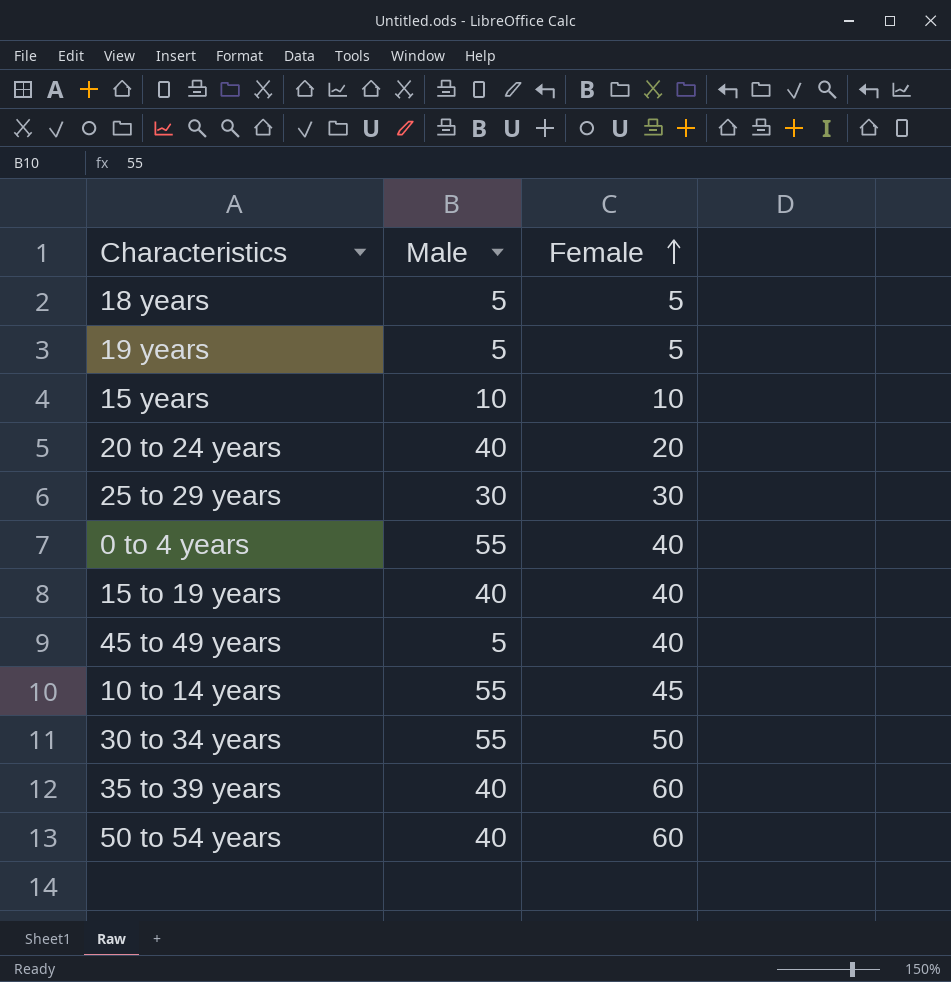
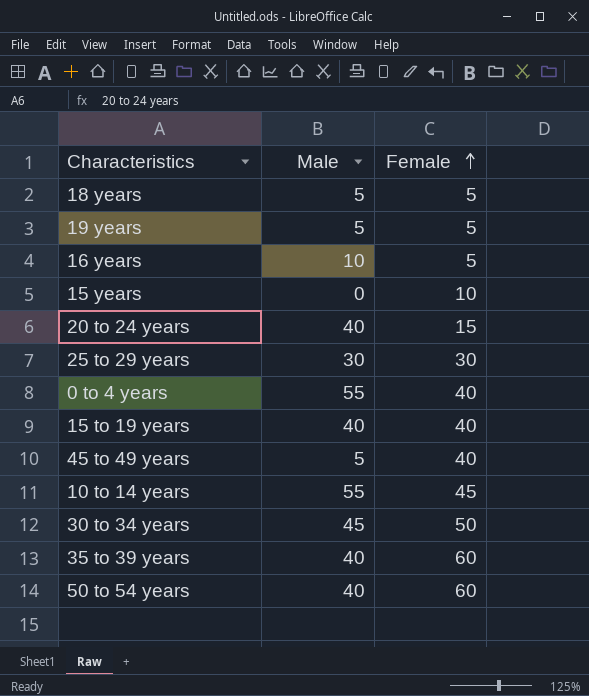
row 16 years: none -> 10 | 5
15 years | Male: 10 -> 0
20 to 24 years | Female: 20 -> 15
30 to 34 years | Male: 55 -> 45

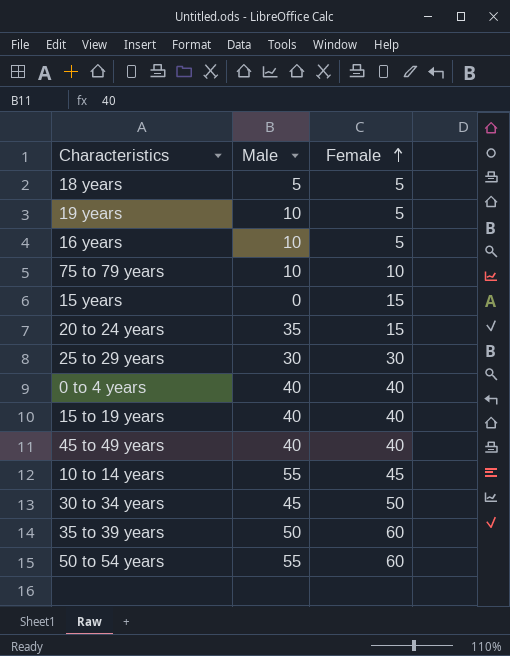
19 years | Male: 5 -> 10
row 75 to 79 years: none -> 10 | 10
15 years | Female: 10 -> 15
20 to 24 years | Male: 40 -> 35
0 to 4 years | Male: 55 -> 40
45 to 49 years | Male: 5 -> 40
35 to 39 years | Male: 40 -> 50
50 to 54 years | Male: 40 -> 55

